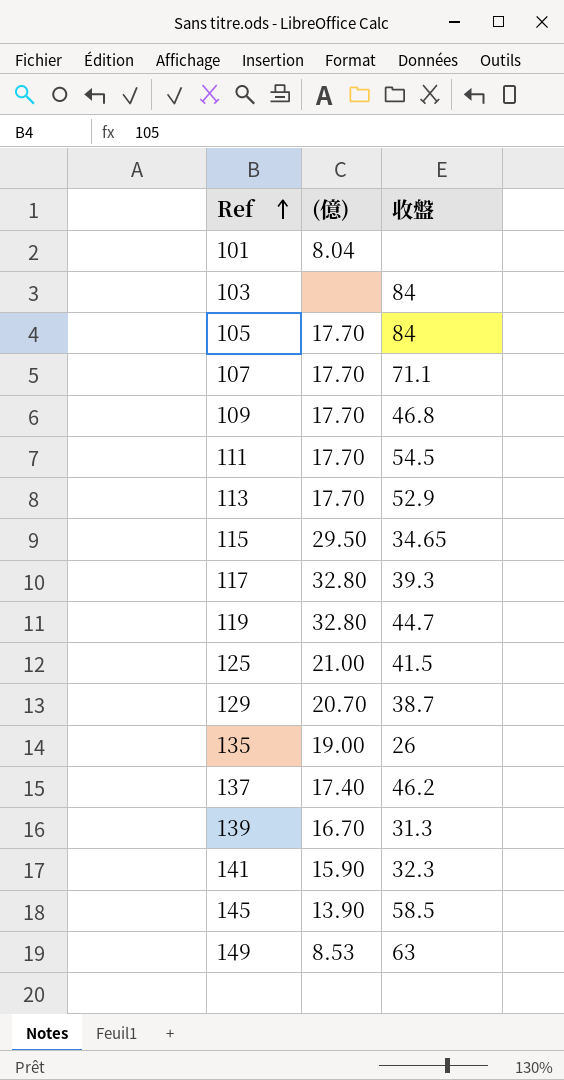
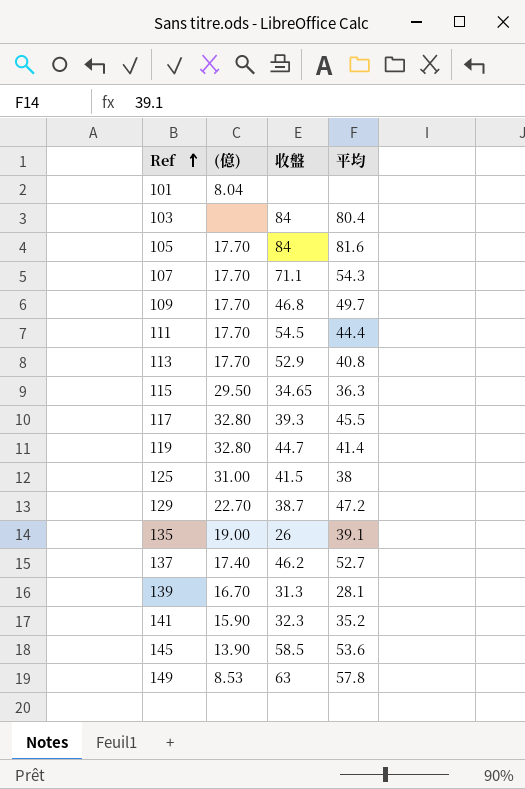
column 平均 | position: none -> 4
125 | (億): 21.00 -> 31.00
129 | (億): 20.70 -> 22.70

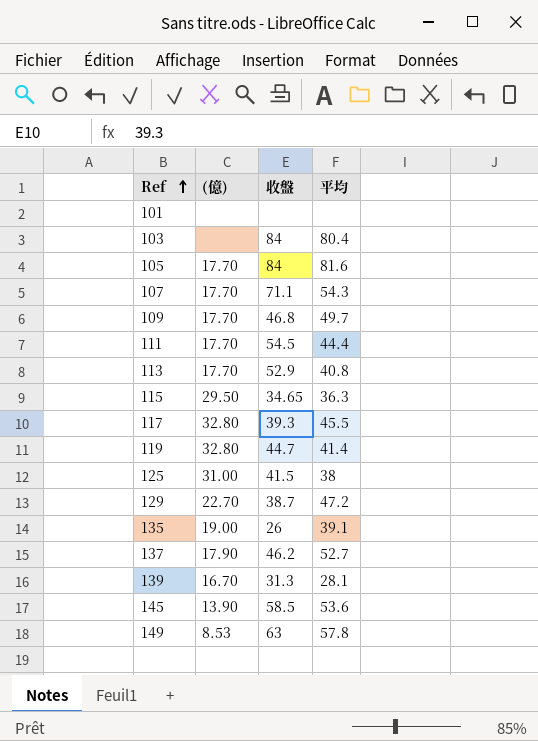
row 141: 15.90 | 32.3 | 35.2 -> none
101 | (億): 8.04 -> none
137 | (億): 17.40 -> 17.90

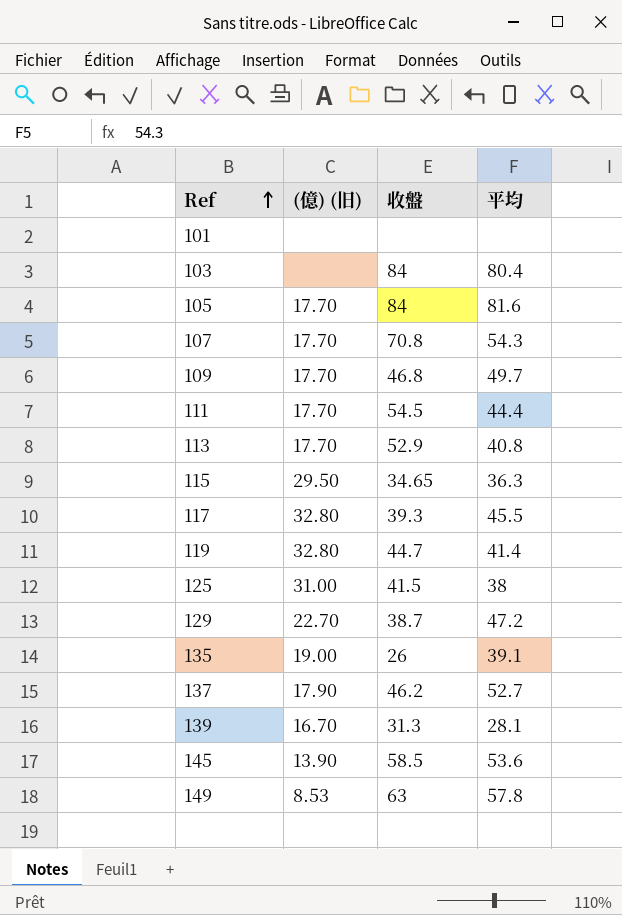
column name: (億) -> (億) (旧)
107 | 收盤: 71.1 -> 70.8

